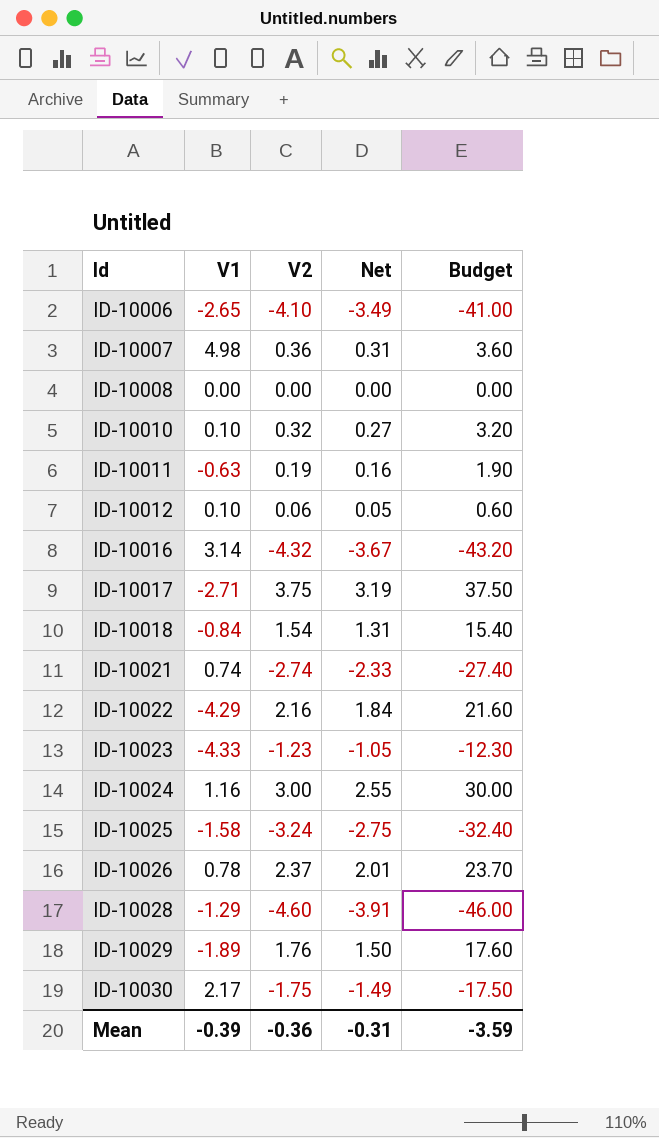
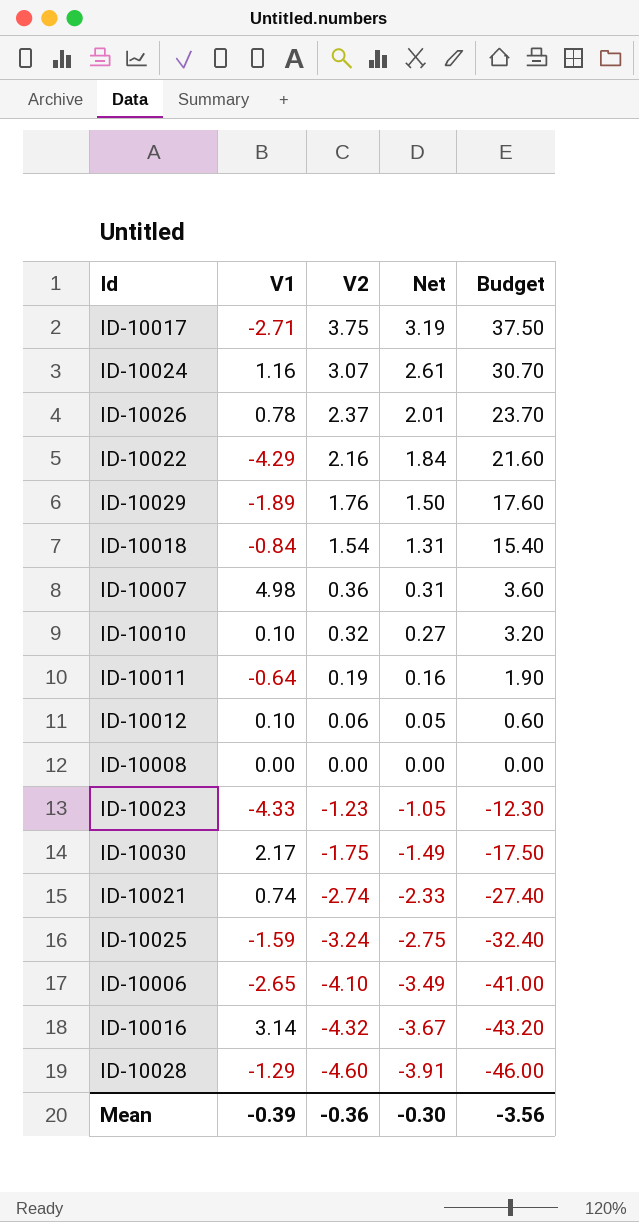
row order: Id ascending -> V2 descending
ID-10024 | V2: 3.00 -> 3.07
ID-10024 | Net: 2.55 -> 2.61
ID-10024 | Budget: 30.00 -> 30.70
ID-10011 | V1: -0.63 -> -0.64
ID-10025 | V1: -1.58 -> -1.59
Mean | Net: -0.31 -> -0.30
Mean | Budget: -3.59 -> -3.56

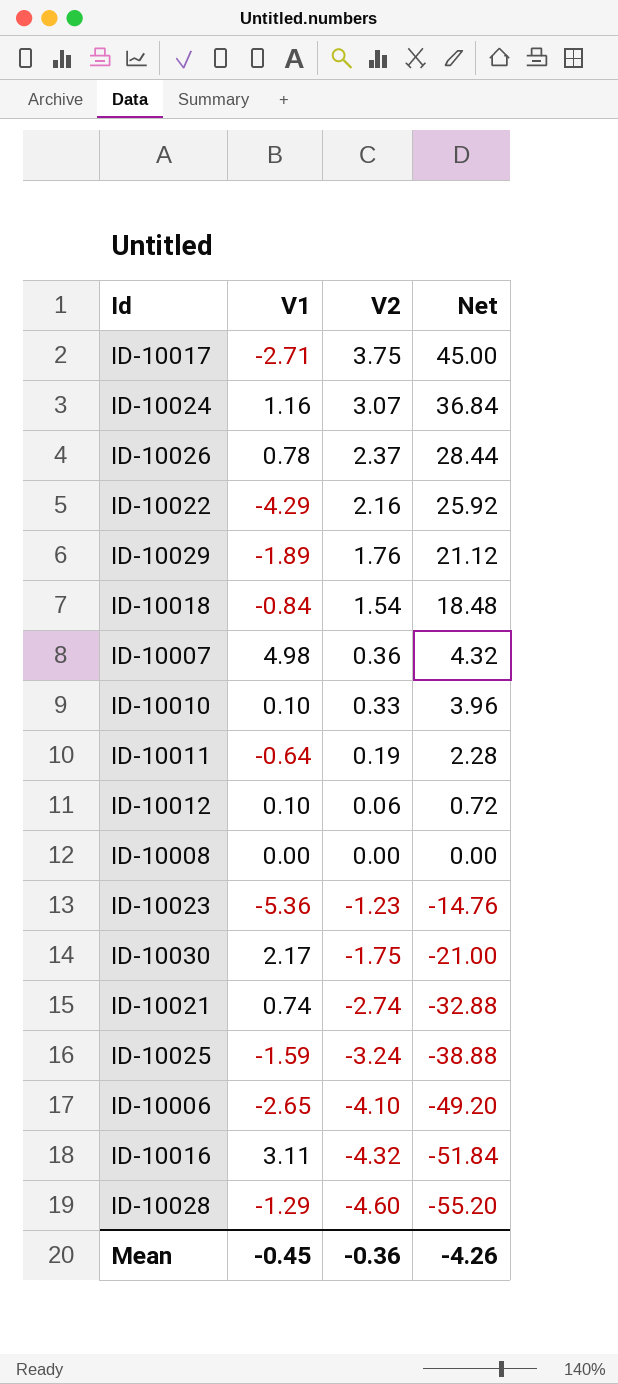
column Budget | formula: [V2] * 10 -> none
column Net | formula: [V2] * 0.85 -> [V2] * 12
ID-10010 | V2: 0.32 -> 0.33
ID-10023 | V1: -4.33 -> -5.36
ID-10016 | V1: 3.14 -> 3.11
Mean | V1: -0.39 -> -0.45
Mean | Net: -0.30 -> -4.26

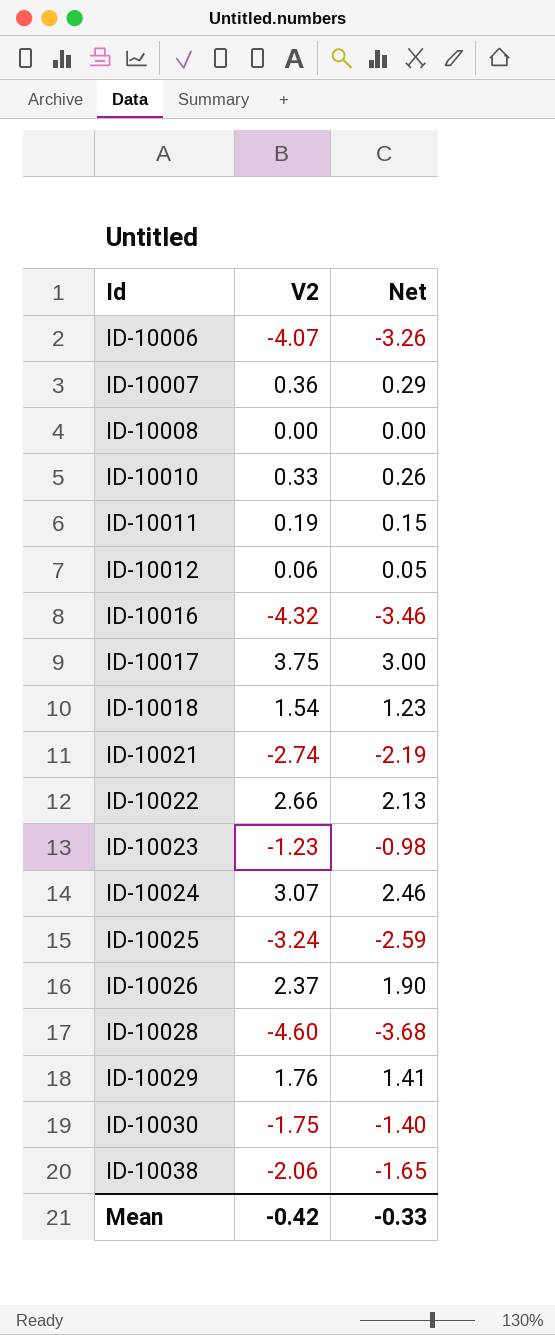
row order: V2 descending -> Id ascending
column V1 | position: 2 -> none
column Net | formula: [V2] * 12 -> [V2] * 0.8
ID-10006 | V2: -4.10 -> -4.07
ID-10022 | V2: 2.16 -> 2.66
row ID-10038: none -> -2.06 | -1.65
Mean | V2: -0.36 -> -0.42
Mean | Net: -4.26 -> -0.33

